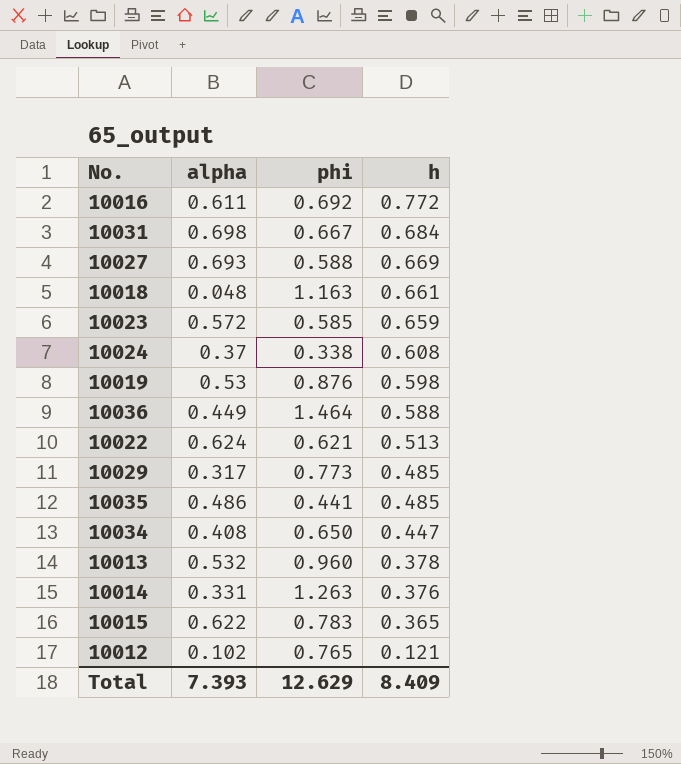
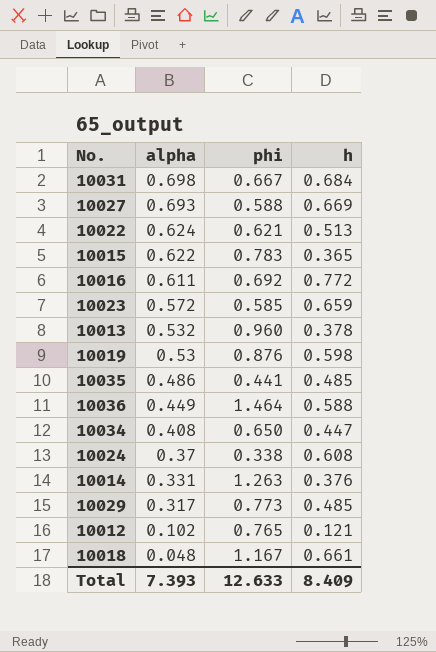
row order: h descending -> alpha descending
10018 | phi: 1.163 -> 1.167
Total | phi: 12.629 -> 12.633

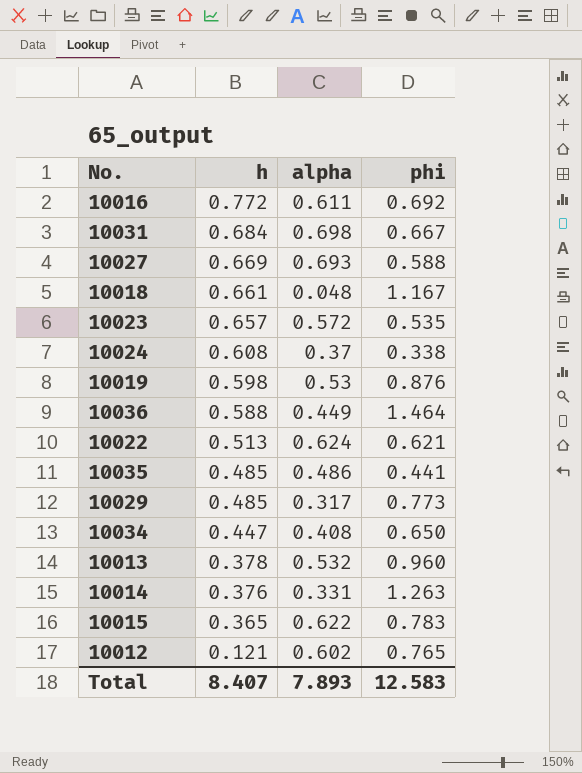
row order: alpha descending -> h descending
column h | position: 4 -> 2
10023 | h: 0.659 -> 0.657
10023 | phi: 0.585 -> 0.535
10012 | alpha: 0.102 -> 0.602
Total | h: 8.409 -> 8.407
Total | alpha: 7.393 -> 7.893
Total | phi: 12.633 -> 12.583

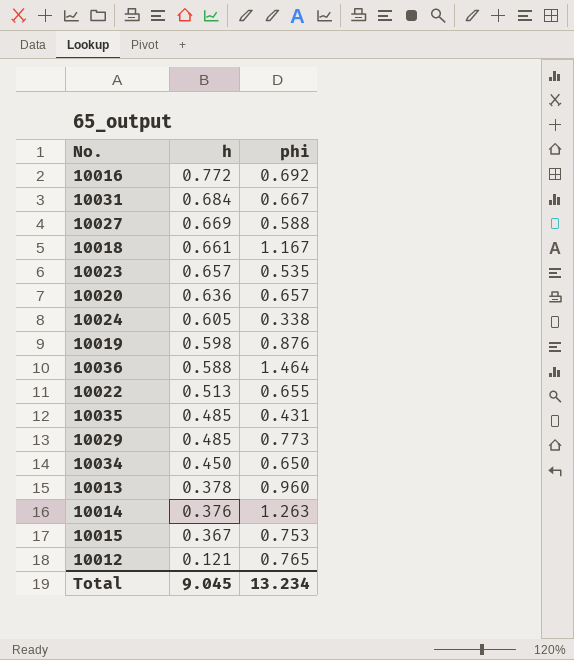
column alpha | position: 3 -> none
row 10020: none -> 0.636 | 0.657
10024 | h: 0.608 -> 0.605
10022 | phi: 0.621 -> 0.655
10035 | phi: 0.441 -> 0.431
10034 | h: 0.447 -> 0.450
10015 | h: 0.365 -> 0.367
10015 | phi: 0.783 -> 0.753
Total | h: 8.407 -> 9.045
Total | phi: 12.583 -> 13.234

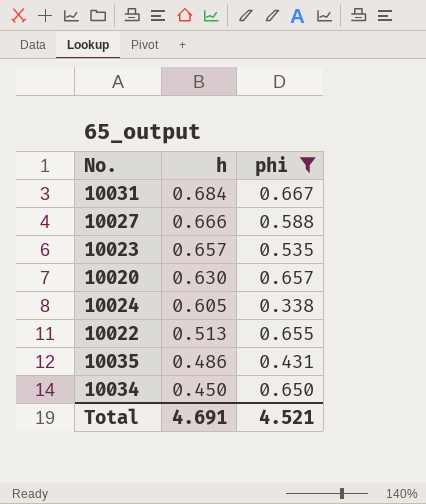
filter: none -> phi <= 0.667
10027 | h: 0.669 -> 0.666
10020 | h: 0.636 -> 0.630
10035 | h: 0.485 -> 0.486
Total | h: 9.045 -> 4.691
Total | phi: 13.234 -> 4.521

